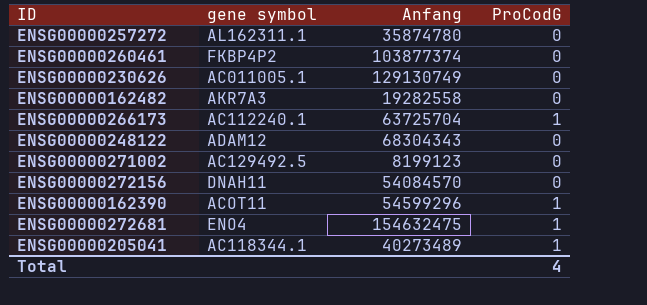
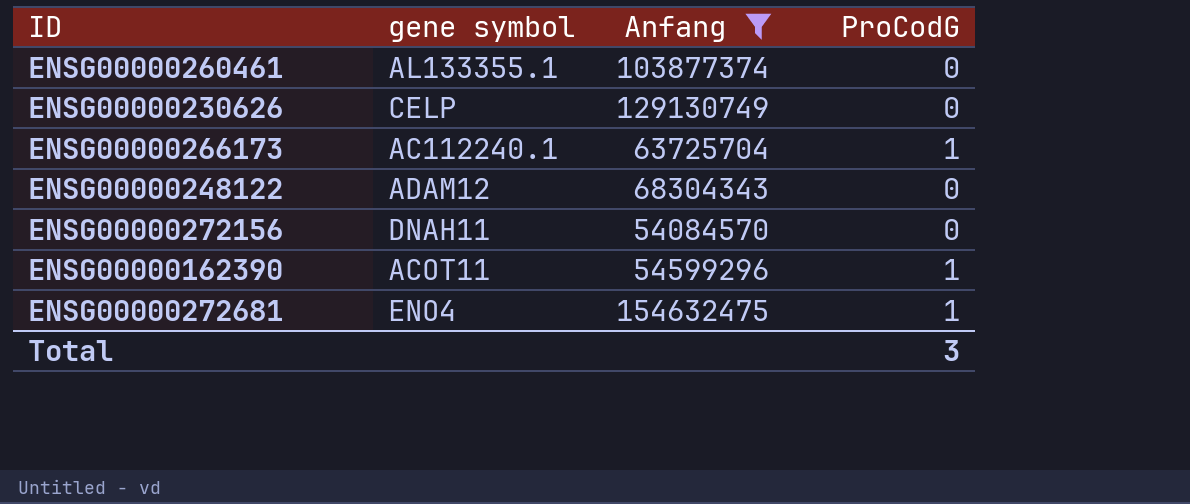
filter: none -> Anfang >= 54084570
ENSG00000260461 | gene symbol: FKBP4P2 -> AL133355.1
ENSG00000230626 | gene symbol: AC011005.1 -> CELP
Total | ProCodG: 4 -> 3

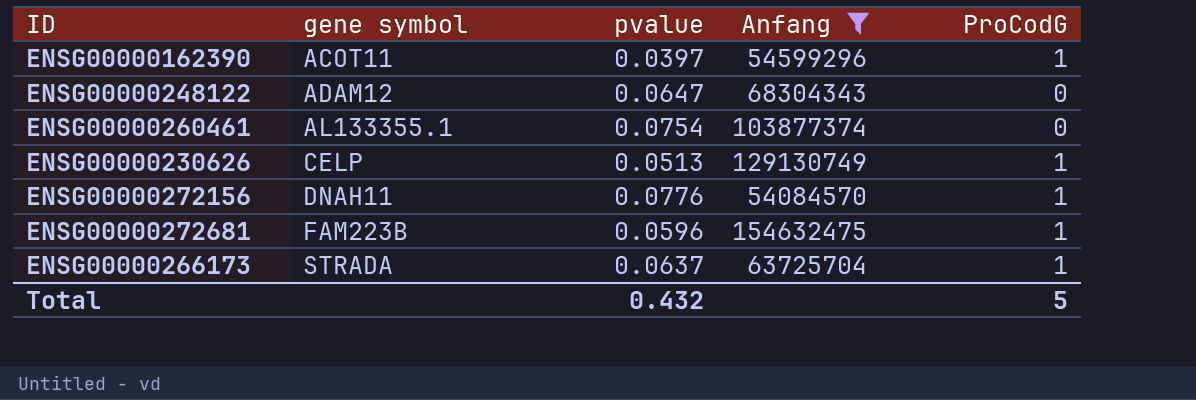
row order: none -> gene symbol ascending
column pvalue | position: none -> 3
ENSG00000230626 | ProCodG: 0 -> 1
ENSG00000272156 | ProCodG: 0 -> 1
ENSG00000272681 | gene symbol: ENO4 -> FAM223B
ENSG00000266173 | gene symbol: AC112240.1 -> STRADA
Total | ProCodG: 3 -> 5

